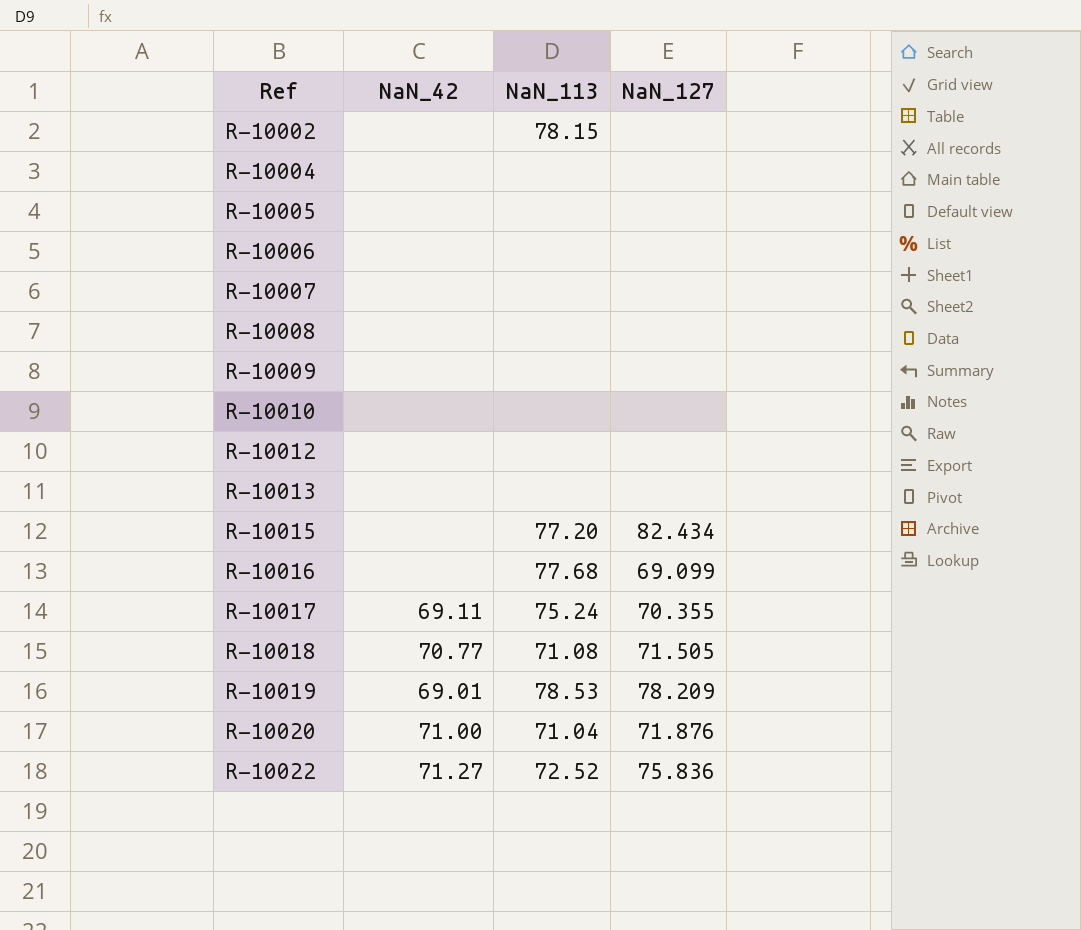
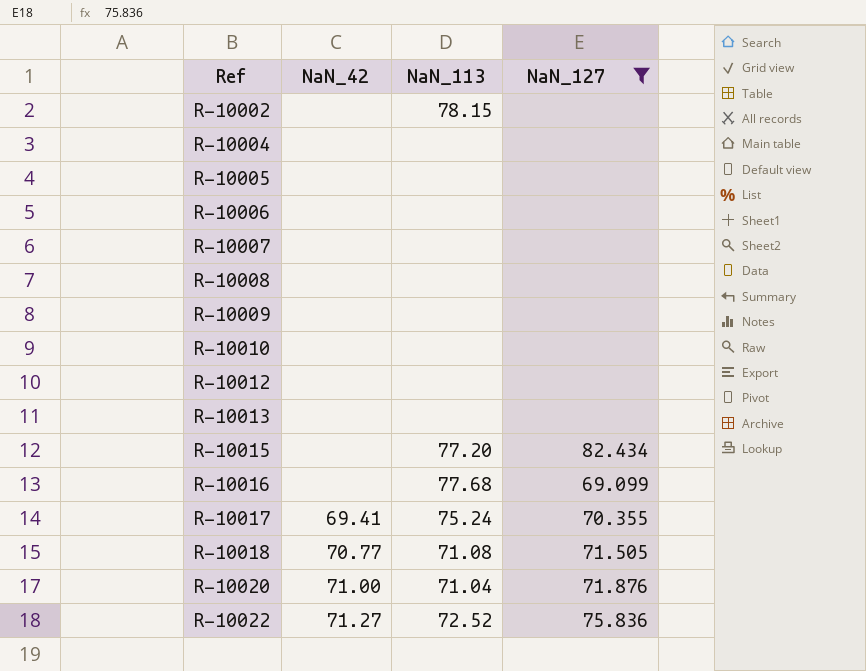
filter: none -> NaN_127 != 78.209
R-10017 | NaN_42: 69.11 -> 69.41

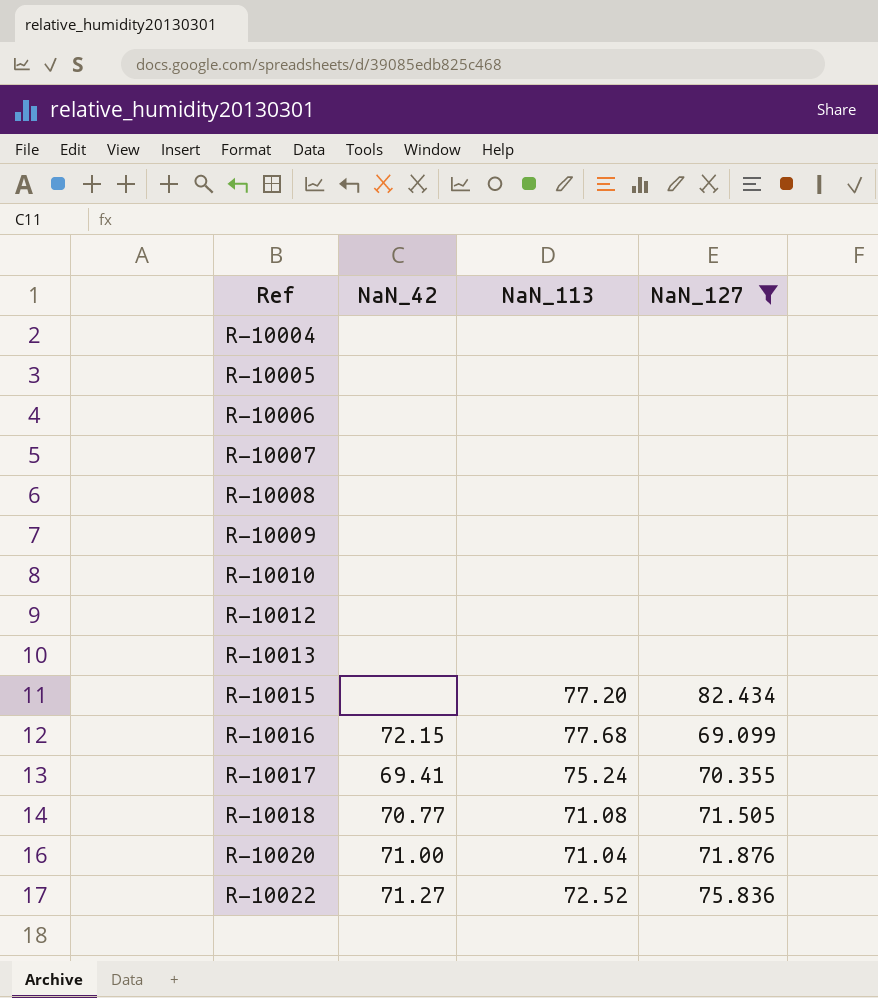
row R-10002: none | 78.15 | none -> none
R-10016 | NaN_42: none -> 72.15

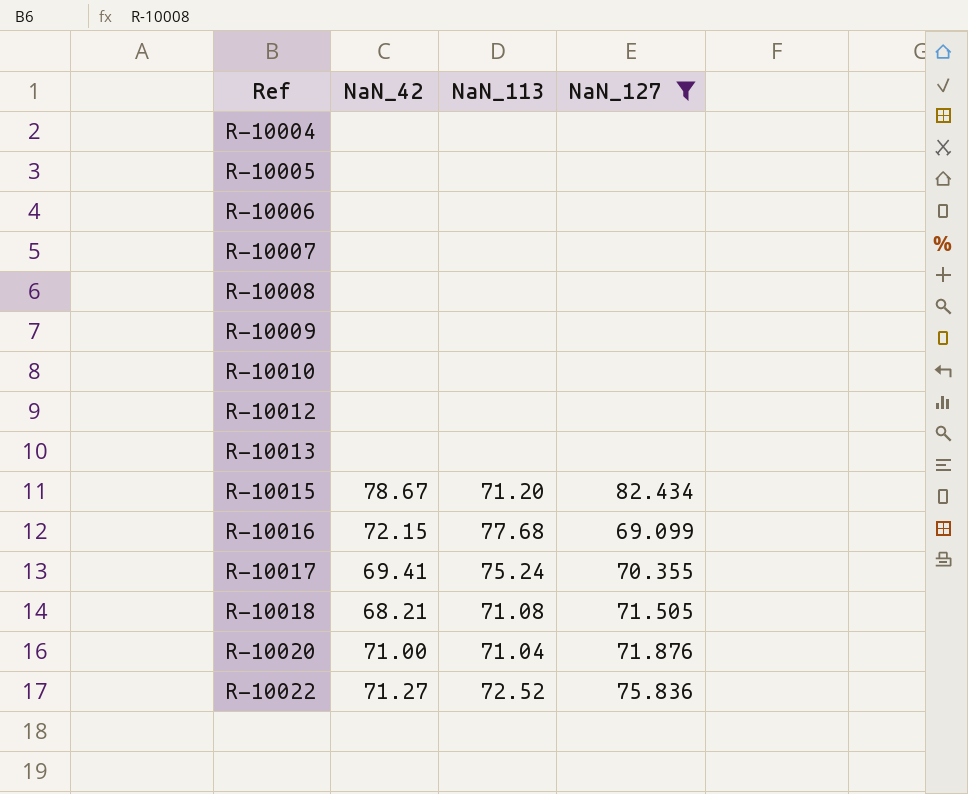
R-10015 | NaN_42: none -> 78.67
R-10015 | NaN_113: 77.20 -> 71.20
R-10018 | NaN_42: 70.77 -> 68.21

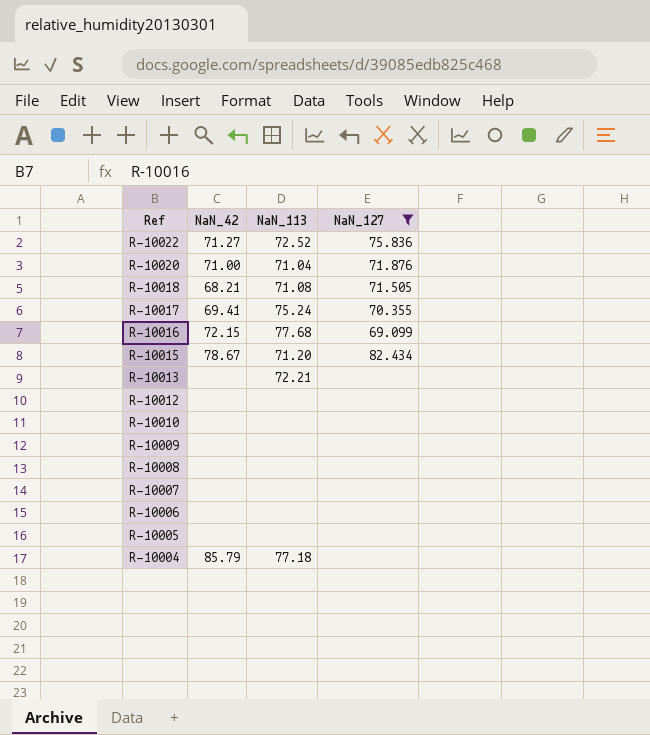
row order: Ref ascending -> Ref descending
R-10013 | NaN_113: none -> 72.21
R-10004 | NaN_42: none -> 85.79
R-10004 | NaN_113: none -> 77.18

